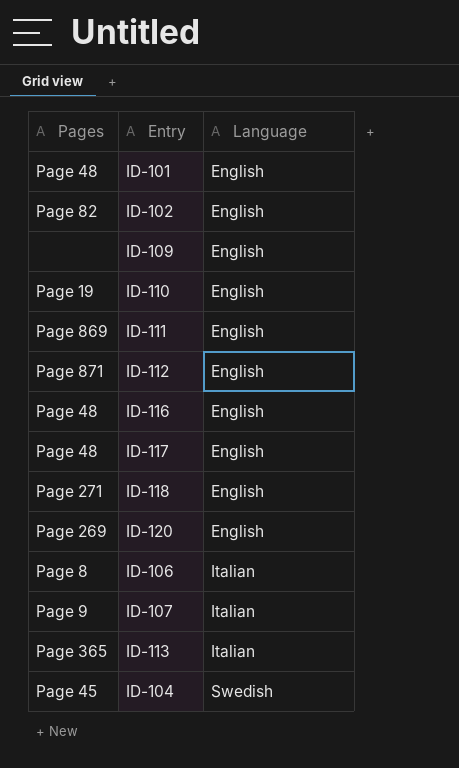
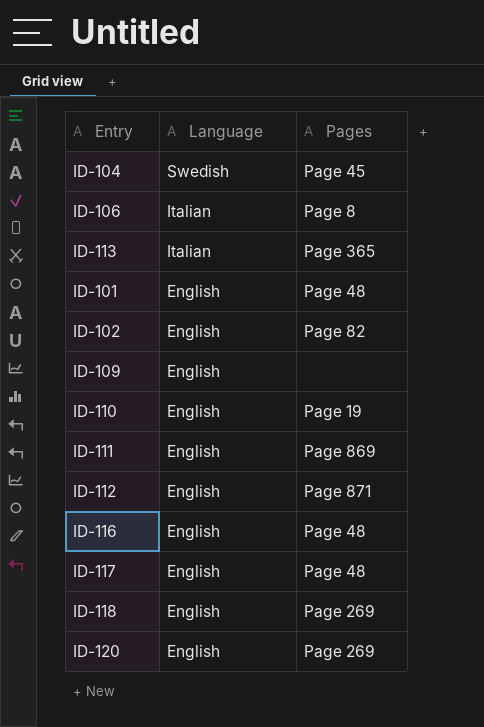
row order: Language ascending -> Language descending
column Pages | position: 1 -> 3
row ID-107: Page 9 | Italian -> none
ID-118 | Pages: Page 271 -> Page 269

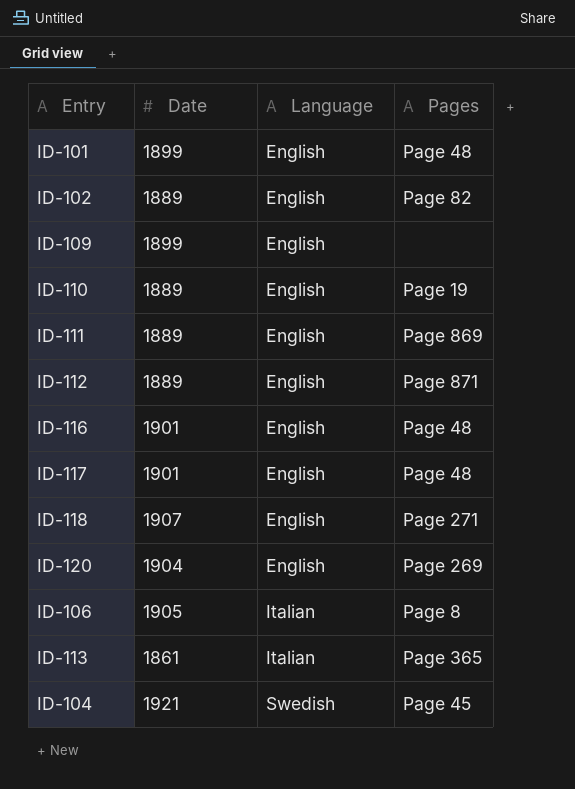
row order: Language descending -> Language ascending
column Date | position: none -> 2
ID-118 | Pages: Page 269 -> Page 271

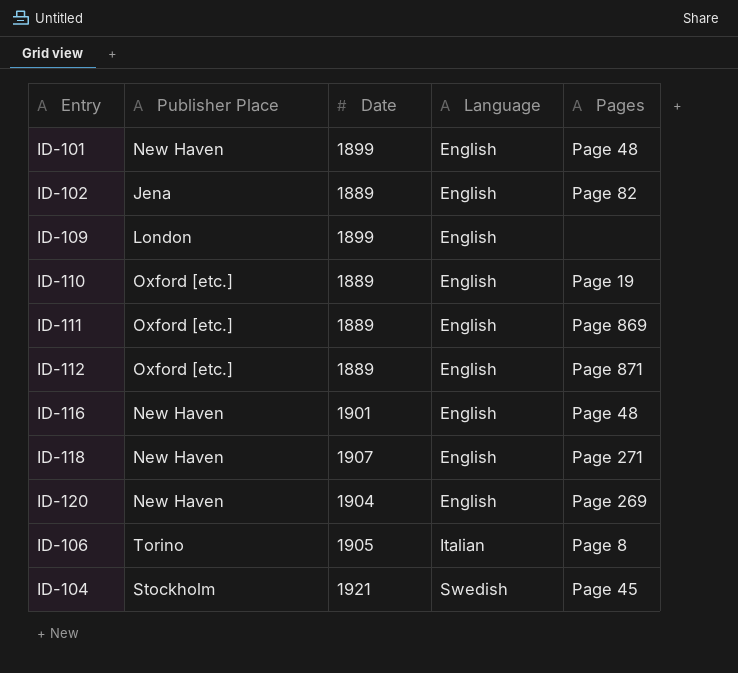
column Publisher Place | position: none -> 2
row ID-117: 1901 | English | Page 48 -> none
row ID-113: 1861 | Italian | Page 365 -> none

